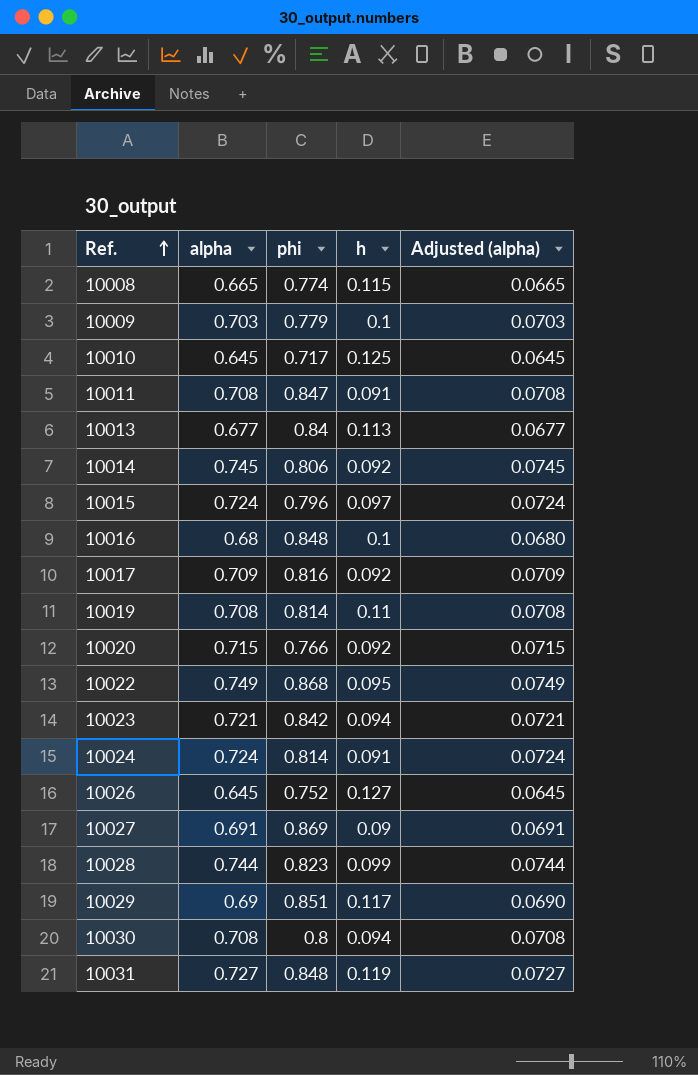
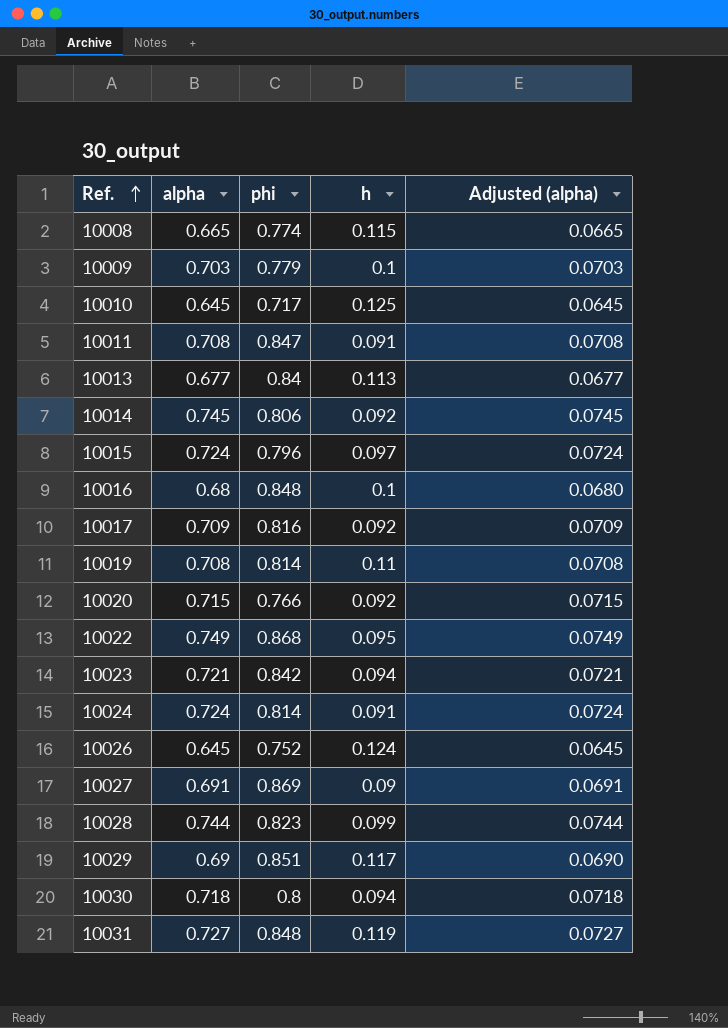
10026 | h: 0.127 -> 0.124
10030 | alpha: 0.708 -> 0.718
10030 | Adjusted (alpha): 0.0708 -> 0.0718

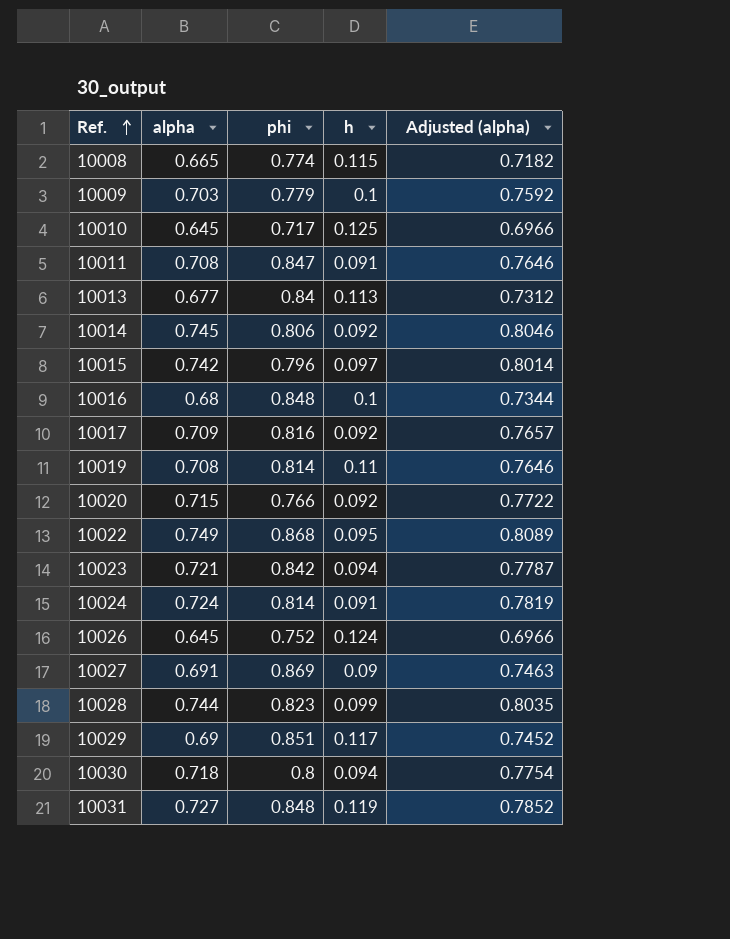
column Adjusted (alpha) | formula: [alpha] * 0.1 -> [alpha] * 1.08
10015 | alpha: 0.724 -> 0.742

